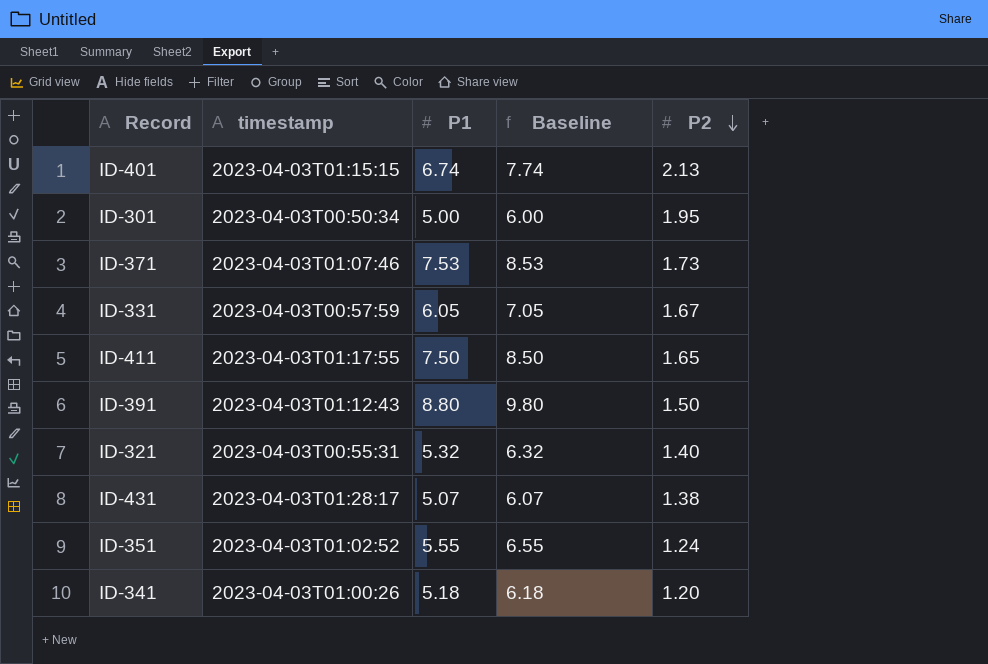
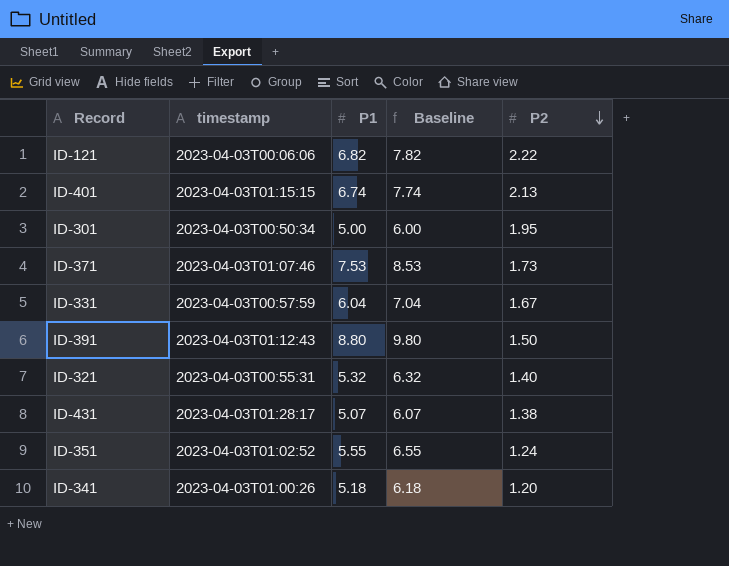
row ID-411: 2023-04-03T01:17:55 | 7.50 | 8.50 | 1.65 -> none
row ID-121: none -> 2023-04-03T00:06:06 | 6.82 | 7.82 | 2.22
ID-331 | P1: 6.05 -> 6.04
ID-331 | Baseline: 7.05 -> 7.04

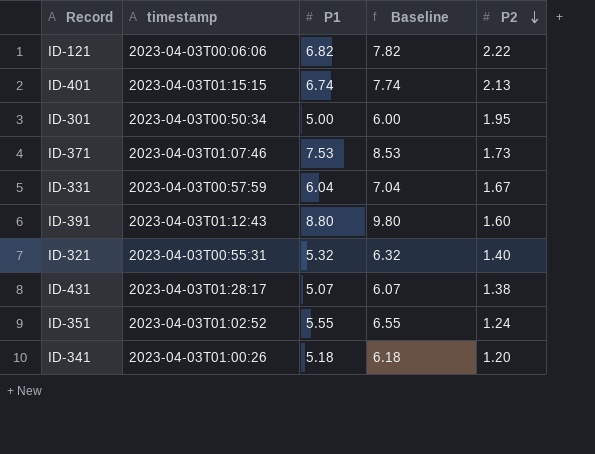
ID-391 | P2: 1.50 -> 1.60

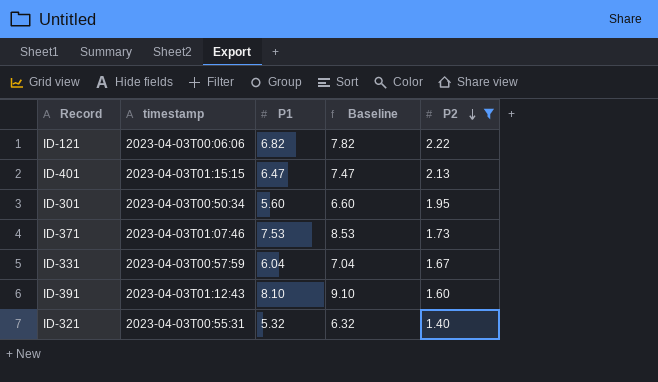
filter: none -> P2 >= 1.40
ID-401 | P1: 6.74 -> 6.47
ID-401 | Baseline: 7.74 -> 7.47
ID-301 | P1: 5.00 -> 5.60
ID-301 | Baseline: 6.00 -> 6.60
ID-391 | P1: 8.80 -> 8.10
ID-391 | Baseline: 9.80 -> 9.10

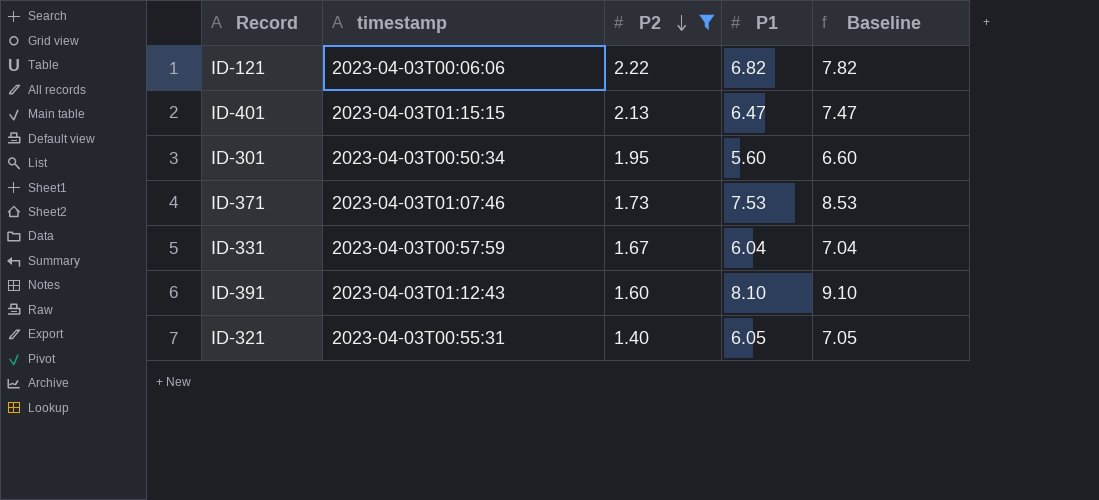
column P2 | position: 5 -> 3
ID-321 | P1: 5.32 -> 6.05
ID-321 | Baseline: 6.32 -> 7.05

